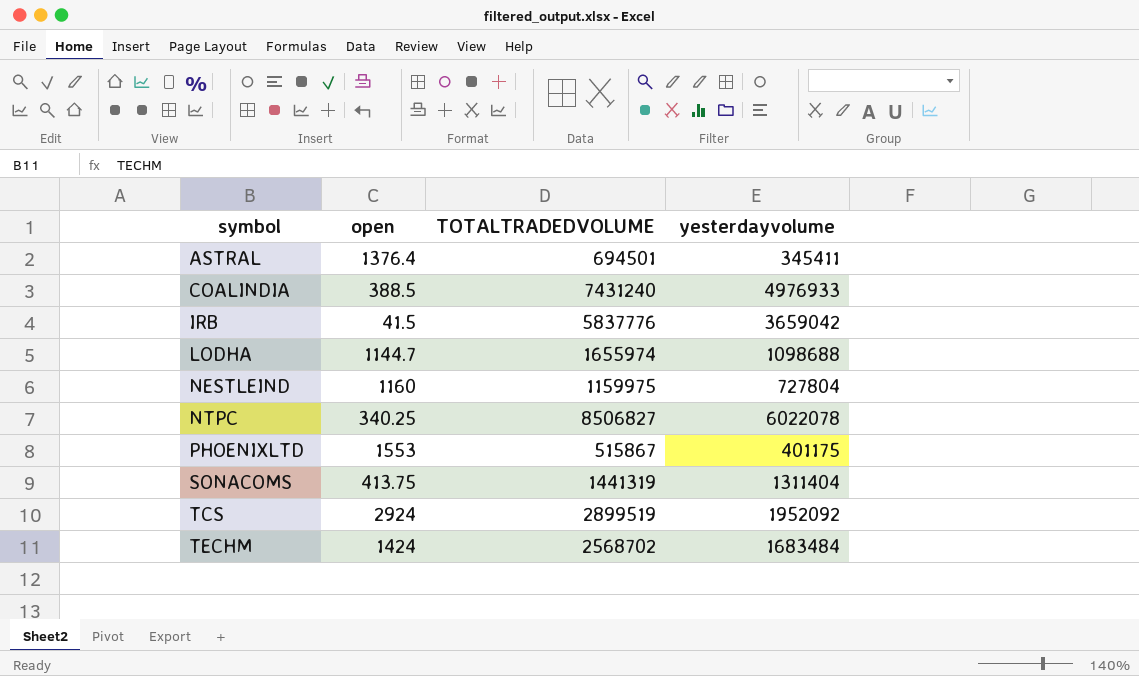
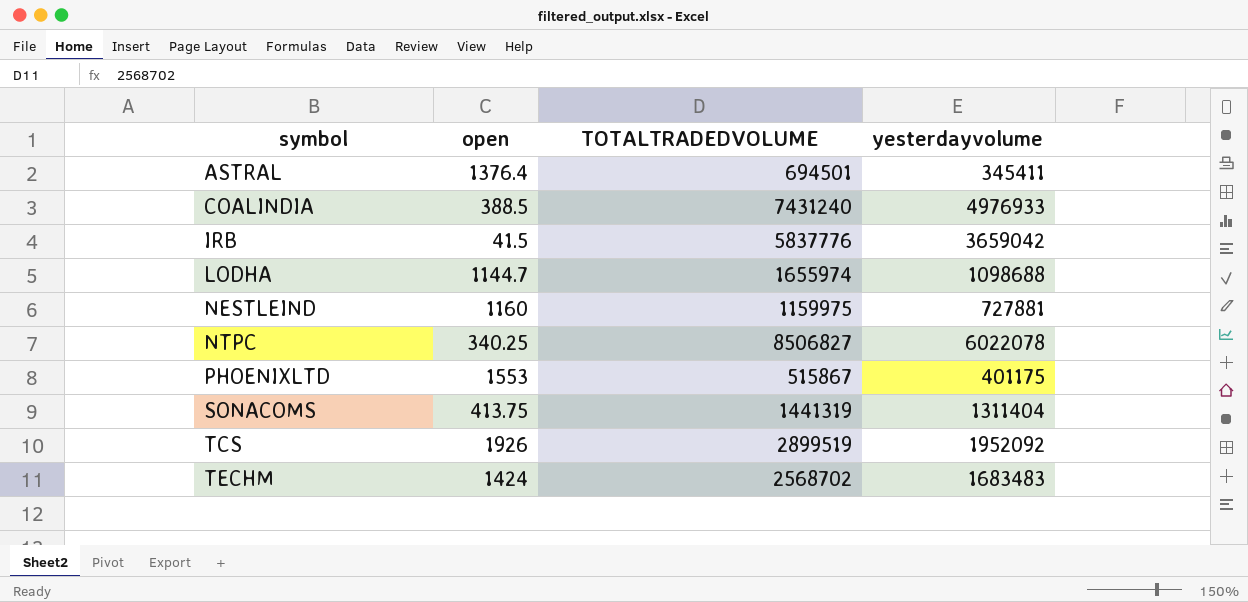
NESTLEIND | yesterdayvolume: 727804 -> 727881
TCS | open: 2924 -> 1926
TECHM | yesterdayvolume: 1683484 -> 1683483

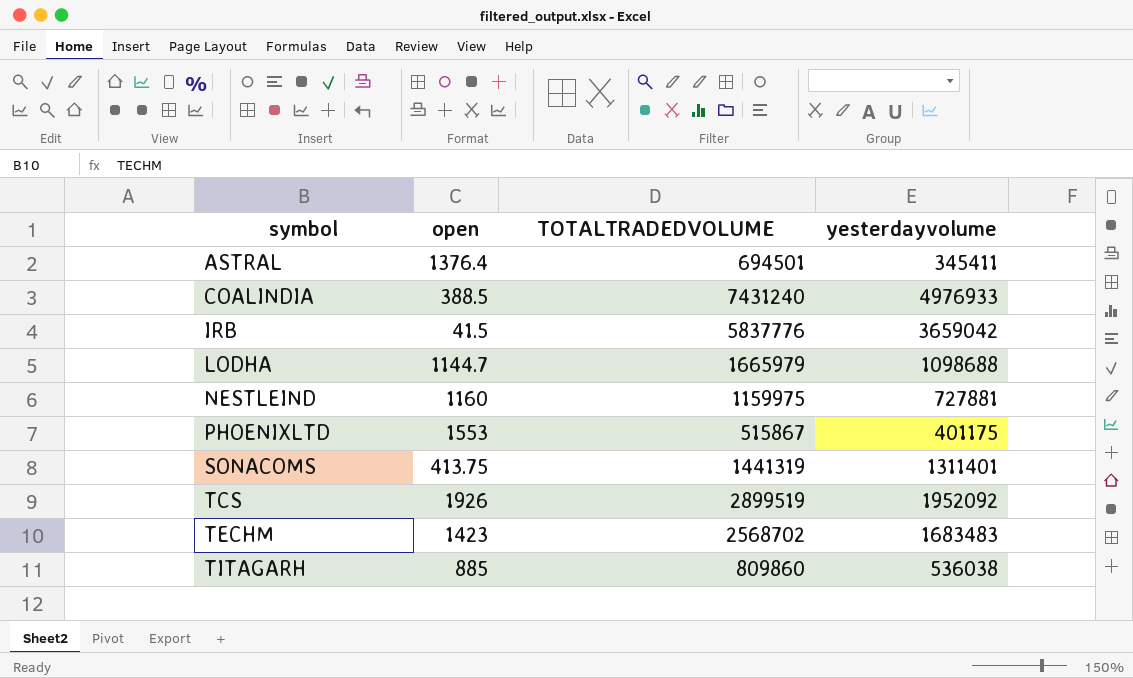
row NTPC: 340.25 | 8506827 | 6022078 -> none
LODHA | TOTALTRADEDVOLUME: 1655974 -> 1665979
SONACOMS | yesterdayvolume: 1311404 -> 1311401
TECHM | open: 1424 -> 1423
row TITAGARH: none -> 885 | 809860 | 536038

